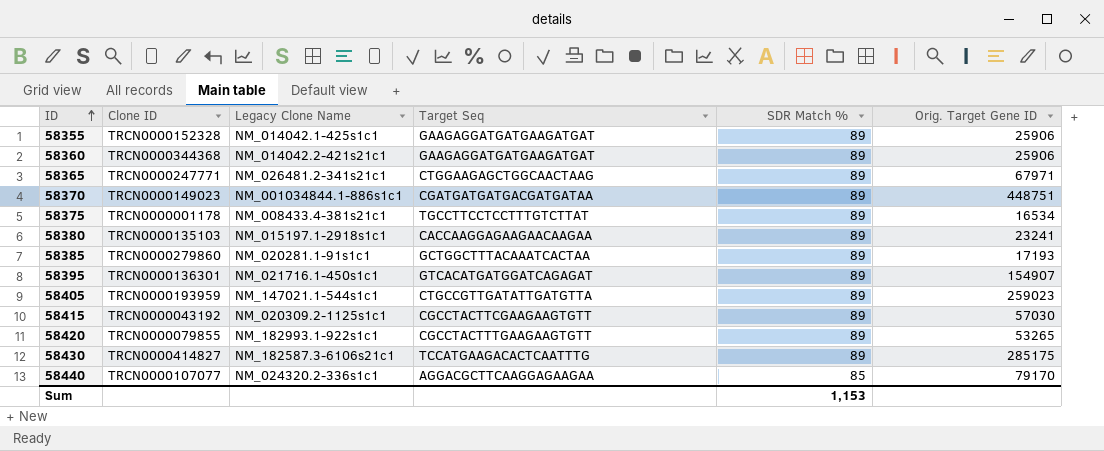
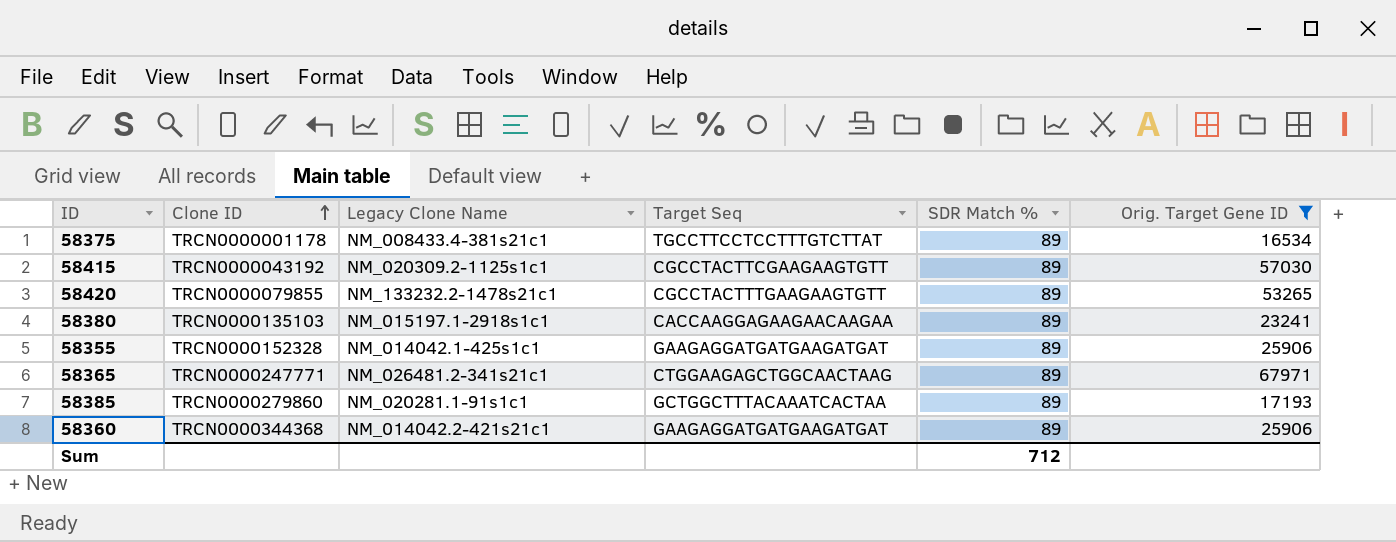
filter: none -> Orig. Target Gene ID <= 67971
row order: ID ascending -> Clone ID ascending
58420 | Legacy Clone Name: NM_182993.1-922s1c1 -> NM_133232.2-1478s21c1
Sum | SDR Match %: 1,153 -> 712

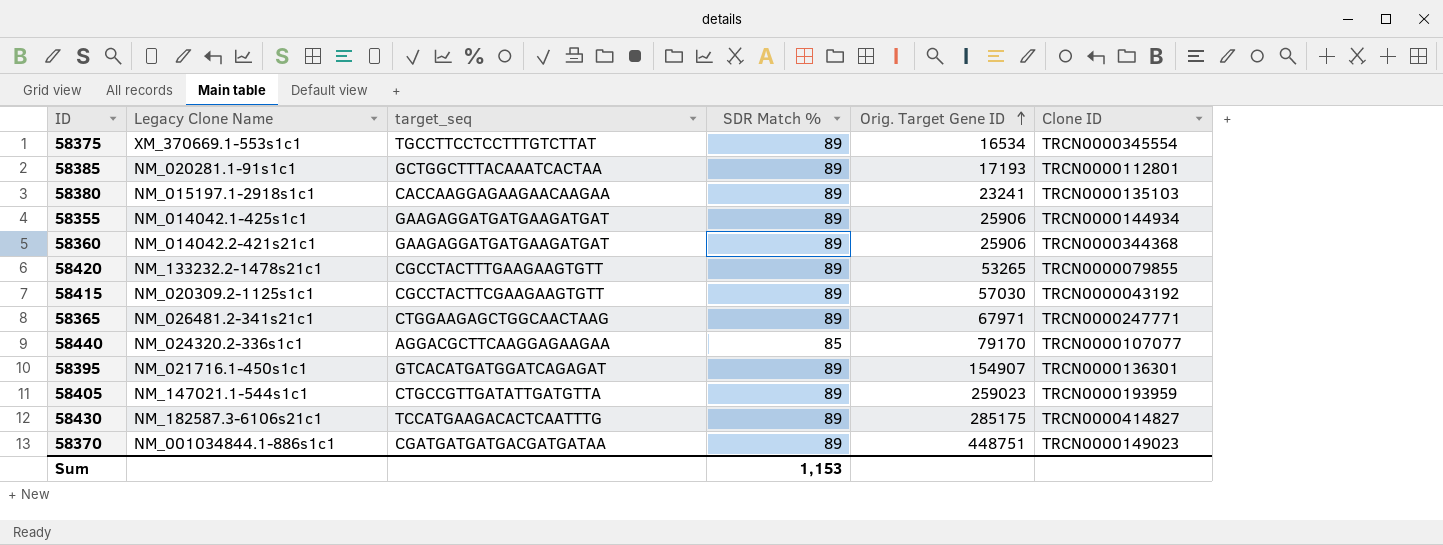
filter: Orig. Target Gene ID <= 67971 -> none
row order: Clone ID ascending -> Orig. Target Gene ID ascending
column name: Target Seq -> target_seq
column Clone ID | position: 2 -> 6
58375 | Legacy Clone Name: NM_008433.4-381s21c1 -> XM_370669.1-553s1c1
58375 | Clone ID: TRCN0000001178 -> TRCN0000345554
58385 | Clone ID: TRCN0000279860 -> TRCN0000112801
58355 | Clone ID: TRCN0000152328 -> TRCN0000144934
Sum | SDR Match %: 712 -> 1,153

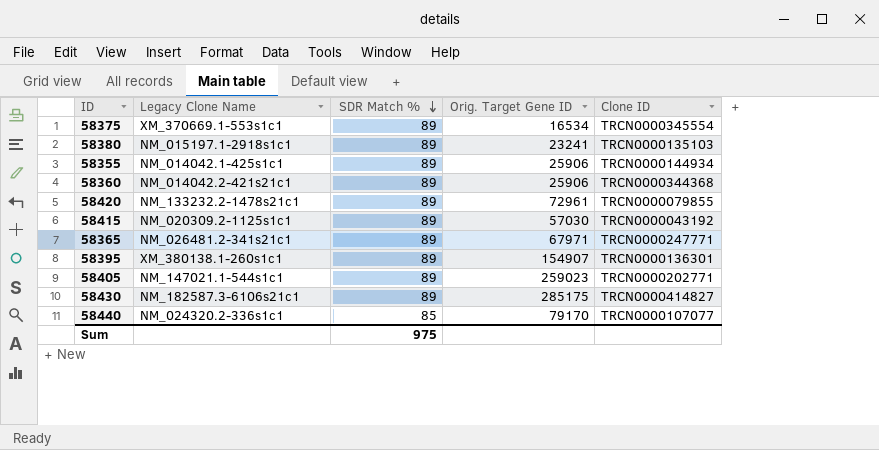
row order: Orig. Target Gene ID ascending -> SDR Match % descending
column target_seq | position: 3 -> none
row 58385: NM_020281.1-91s1c1 | GCTGGCTTTACAAATCACTAA | 89 | 17193 | TRCN0000112801 -> none
row 58370: NM_001034844.1-886s1c1 | CGATGATGATGACGATGATAA | 89 | 448751 | TRCN0000149023 -> none
58420 | Orig. Target Gene ID: 53265 -> 72961
58395 | Legacy Clone Name: NM_021716.1-450s1c1 -> XM_380138.1-260s1c1
58405 | Clone ID: TRCN0000193959 -> TRCN0000202771
Sum | SDR Match %: 1,153 -> 975

